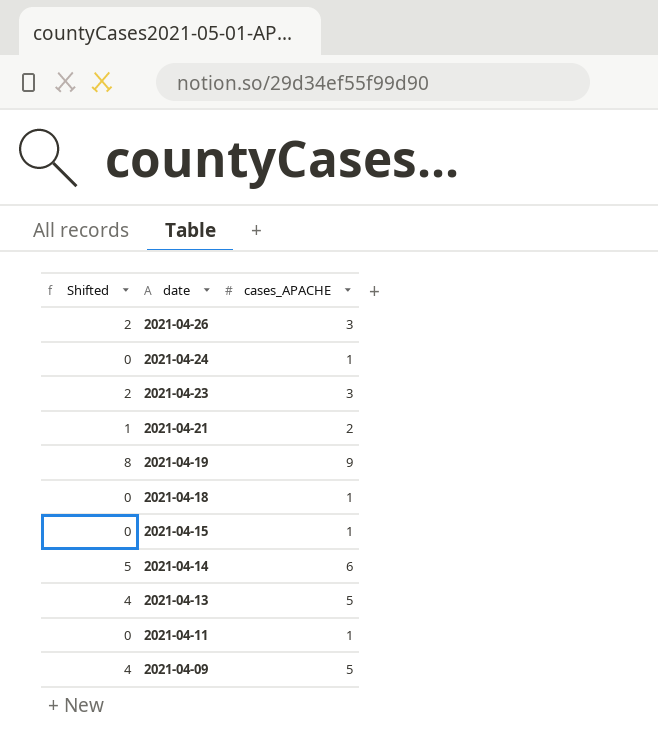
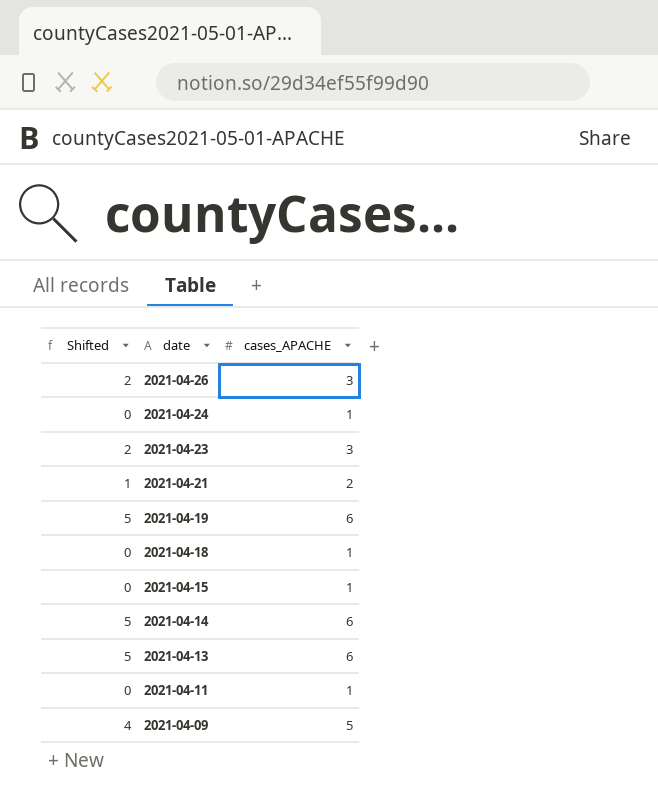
2021-04-19 | Shifted: 8 -> 5
2021-04-19 | cases_APACHE: 9 -> 6
2021-04-13 | Shifted: 4 -> 5
2021-04-13 | cases_APACHE: 5 -> 6

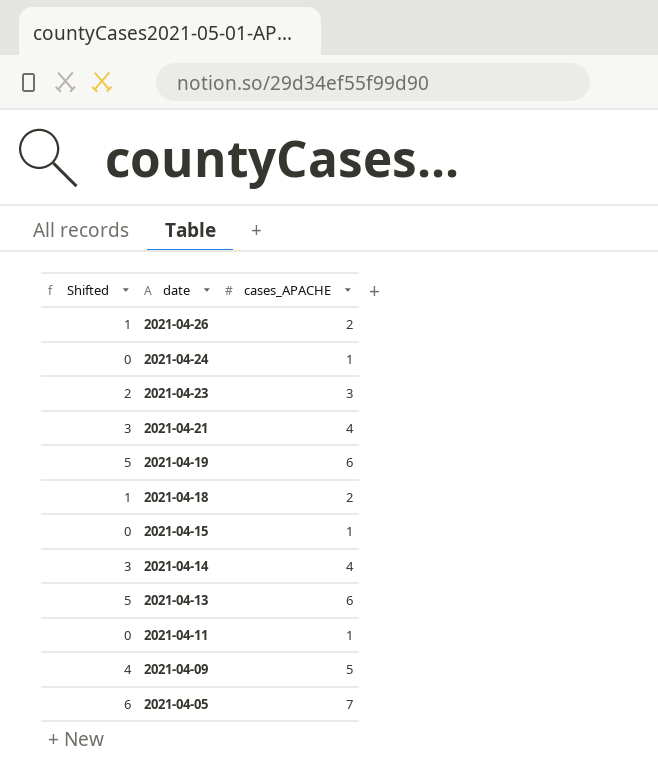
2021-04-26 | Shifted: 2 -> 1
2021-04-26 | cases_APACHE: 3 -> 2
2021-04-21 | Shifted: 1 -> 3
2021-04-21 | cases_APACHE: 2 -> 4
2021-04-18 | Shifted: 0 -> 1
2021-04-18 | cases_APACHE: 1 -> 2
2021-04-14 | Shifted: 5 -> 3
2021-04-14 | cases_APACHE: 6 -> 4
row 2021-04-05: none -> 6 | 7

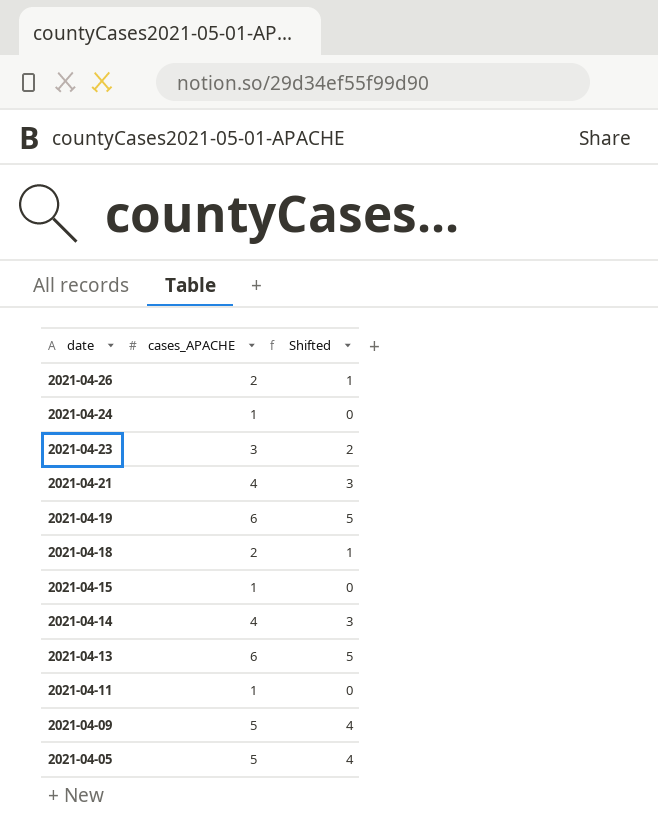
column Shifted | position: 1 -> 3
2021-04-05 | cases_APACHE: 7 -> 5
2021-04-05 | Shifted: 6 -> 4

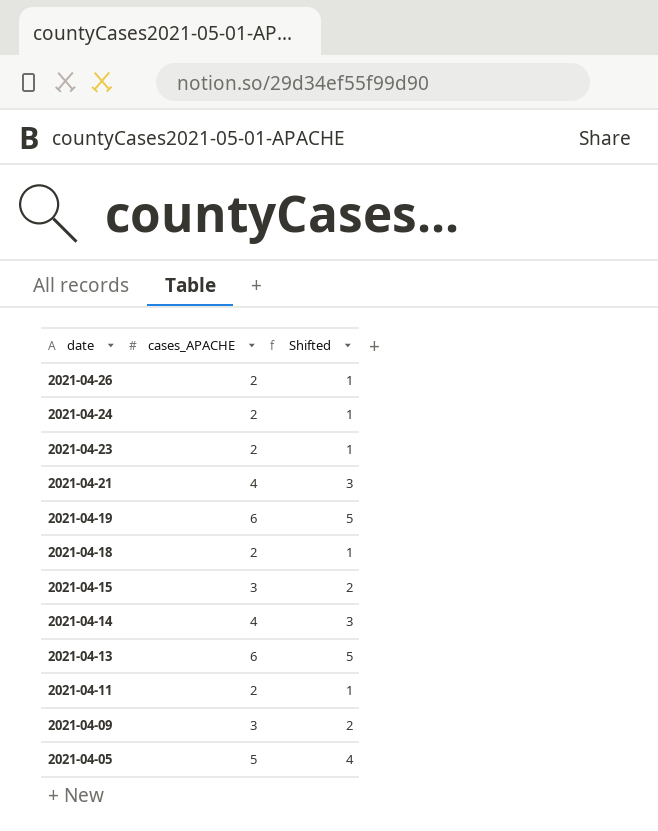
2021-04-24 | cases_APACHE: 1 -> 2
2021-04-24 | Shifted: 0 -> 1
2021-04-23 | cases_APACHE: 3 -> 2
2021-04-23 | Shifted: 2 -> 1
2021-04-15 | cases_APACHE: 1 -> 3
2021-04-15 | Shifted: 0 -> 2
2021-04-11 | cases_APACHE: 1 -> 2
2021-04-11 | Shifted: 0 -> 1
2021-04-09 | cases_APACHE: 5 -> 3
2021-04-09 | Shifted: 4 -> 2

